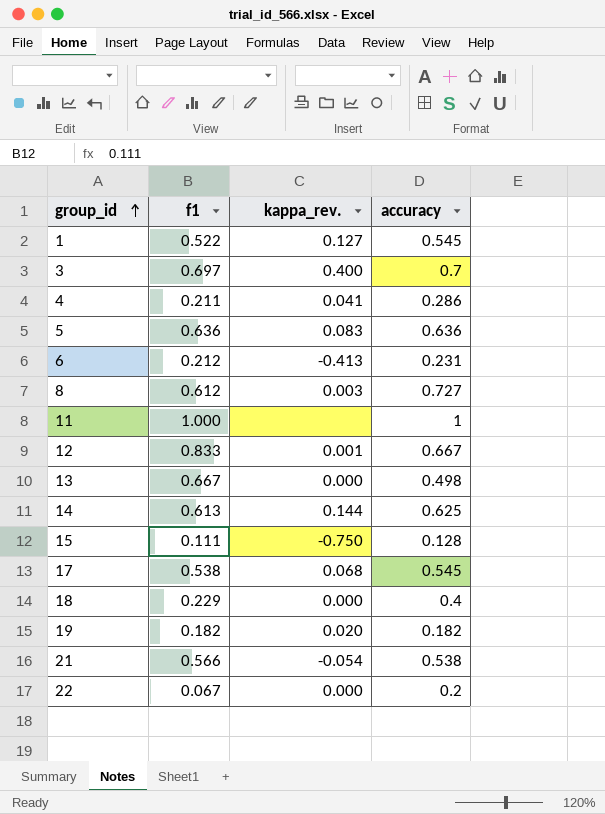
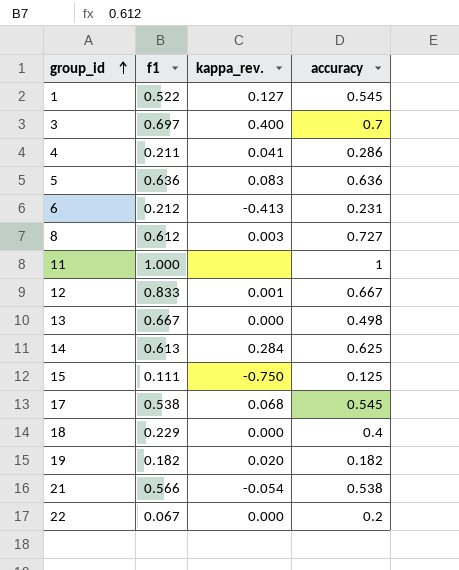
14 | kappa_rev.: 0.144 -> 0.284
15 | accuracy: 0.128 -> 0.125

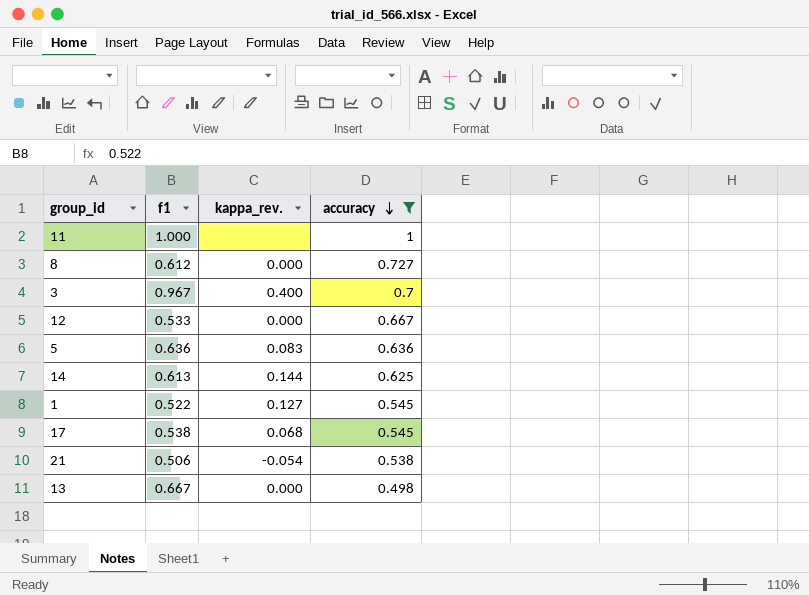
filter: none -> accuracy >= 0.498
row order: group_id ascending -> accuracy descending
8 | kappa_rev.: 0.003 -> 0.000
3 | f1: 0.697 -> 0.967
12 | f1: 0.833 -> 0.533
12 | kappa_rev.: 0.001 -> 0.000
14 | kappa_rev.: 0.284 -> 0.144
21 | f1: 0.566 -> 0.506

